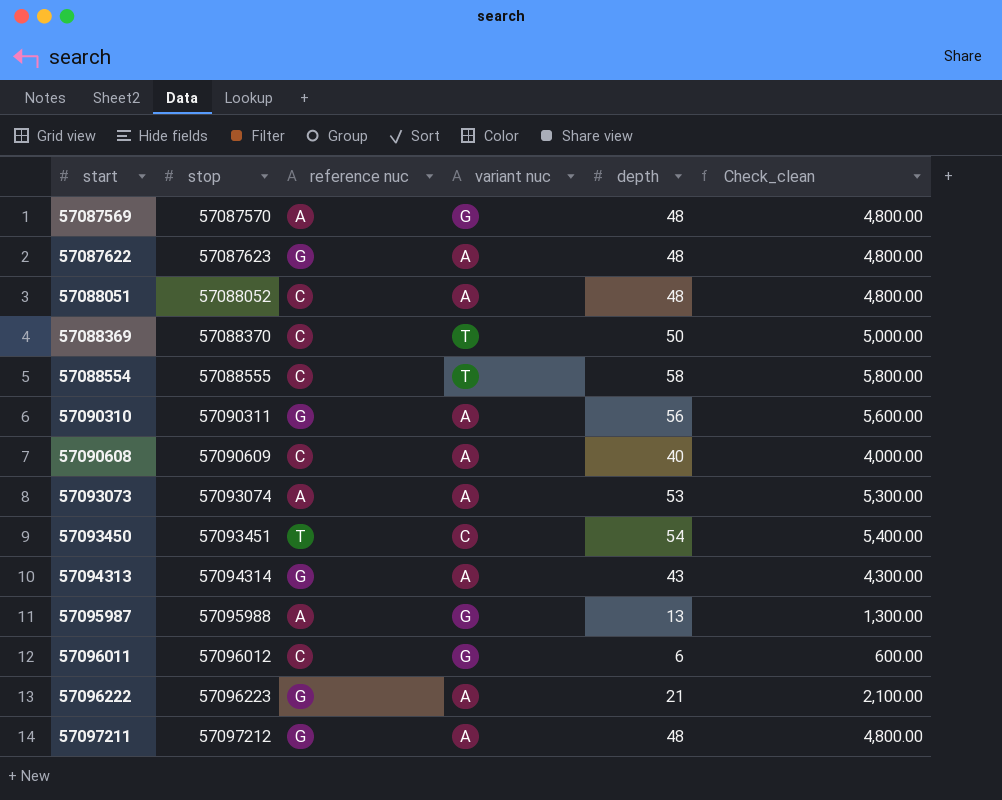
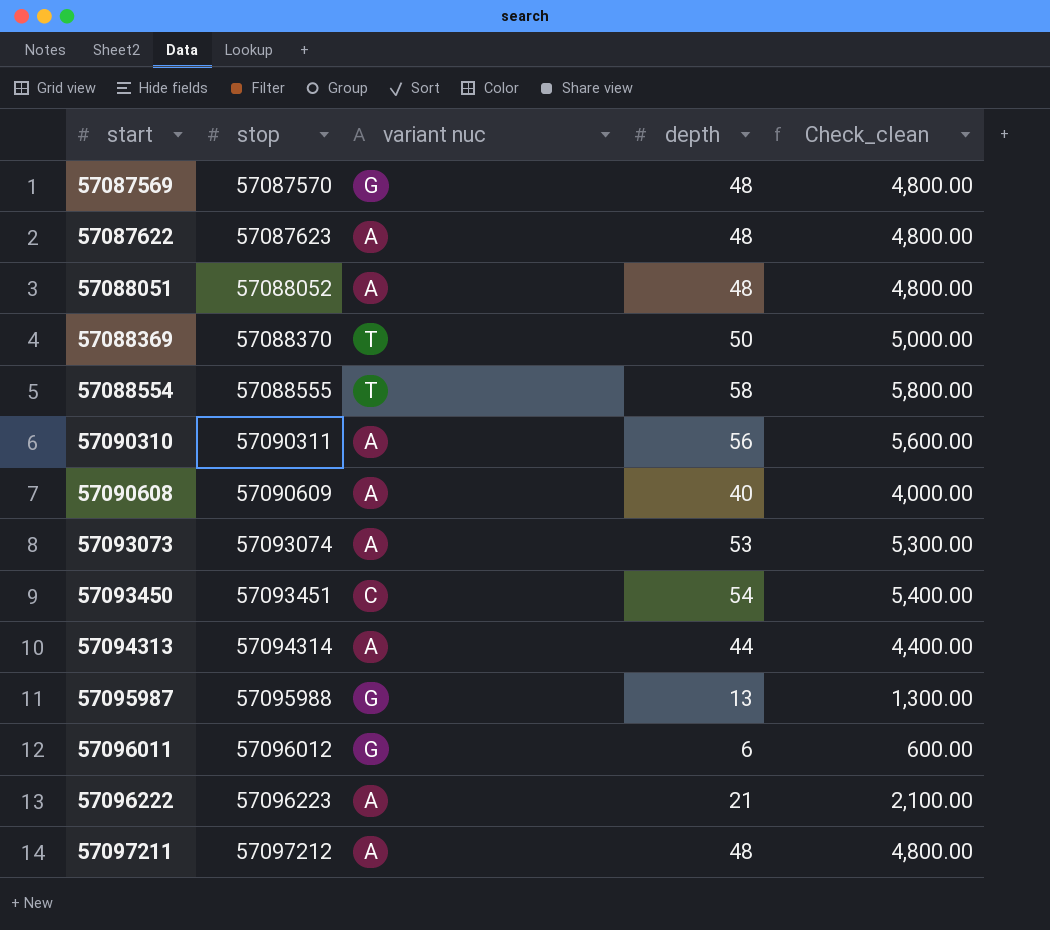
column reference nuc | position: 3 -> none
57094313 | depth: 43 -> 44
57094313 | Check_clean: 4,300.00 -> 4,400.00

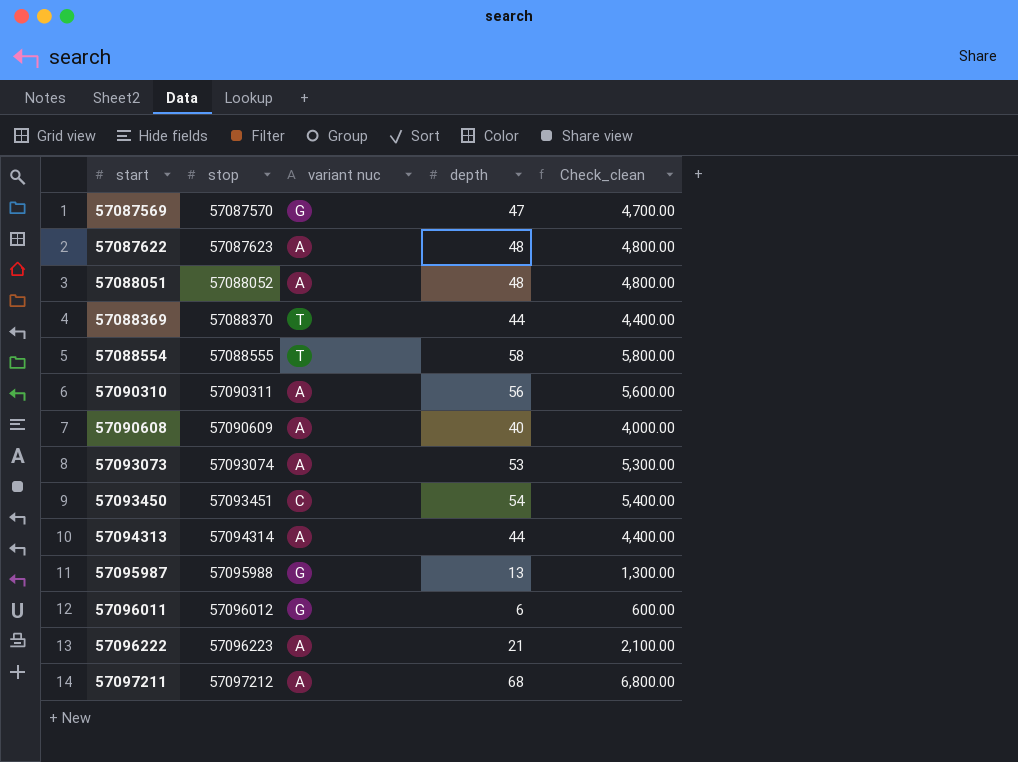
57087569 | depth: 48 -> 47
57087569 | Check_clean: 4,800.00 -> 4,700.00
57088369 | depth: 50 -> 44
57088369 | Check_clean: 5,000.00 -> 4,400.00
57097211 | depth: 48 -> 68
57097211 | Check_clean: 4,800.00 -> 6,800.00

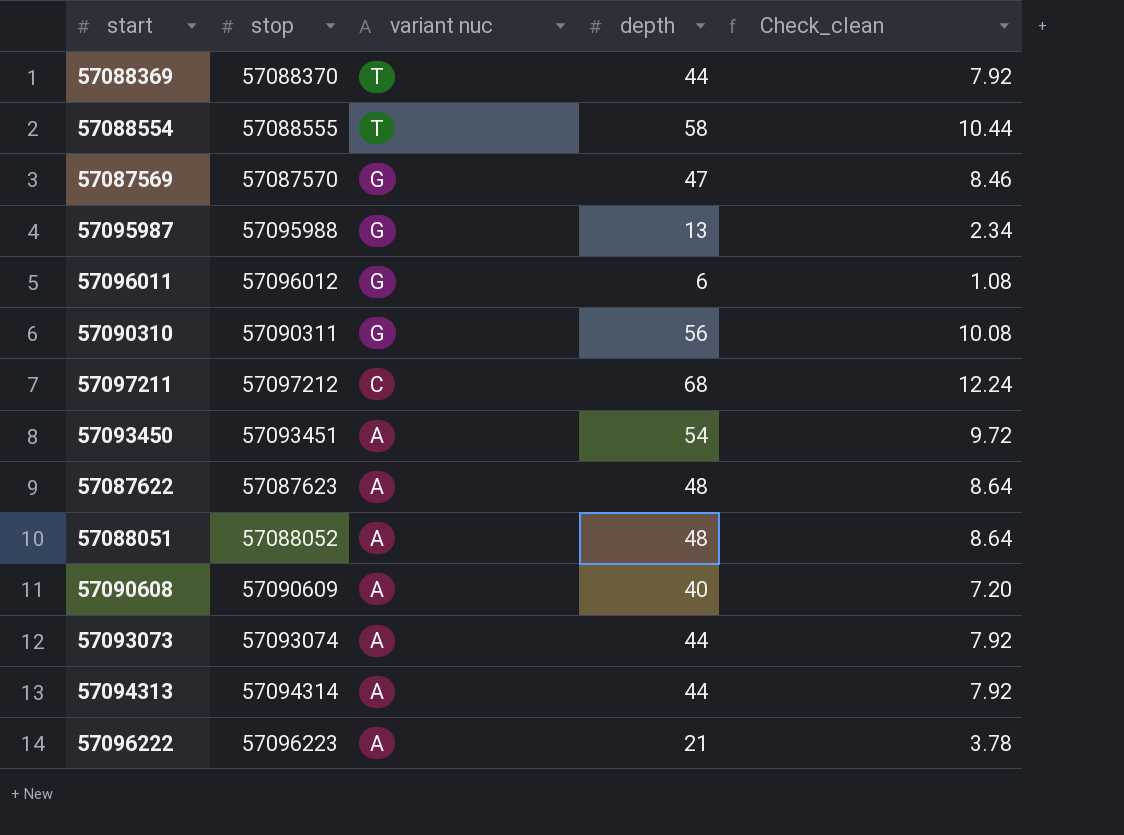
row order: start ascending -> variant nuc descending
column Check_clean | formula: [depth] * 100 -> [depth] * 0.18
57090310 | variant nuc: A -> G
57097211 | variant nuc: A -> C
57093450 | variant nuc: C -> A
57093073 | depth: 53 -> 44

